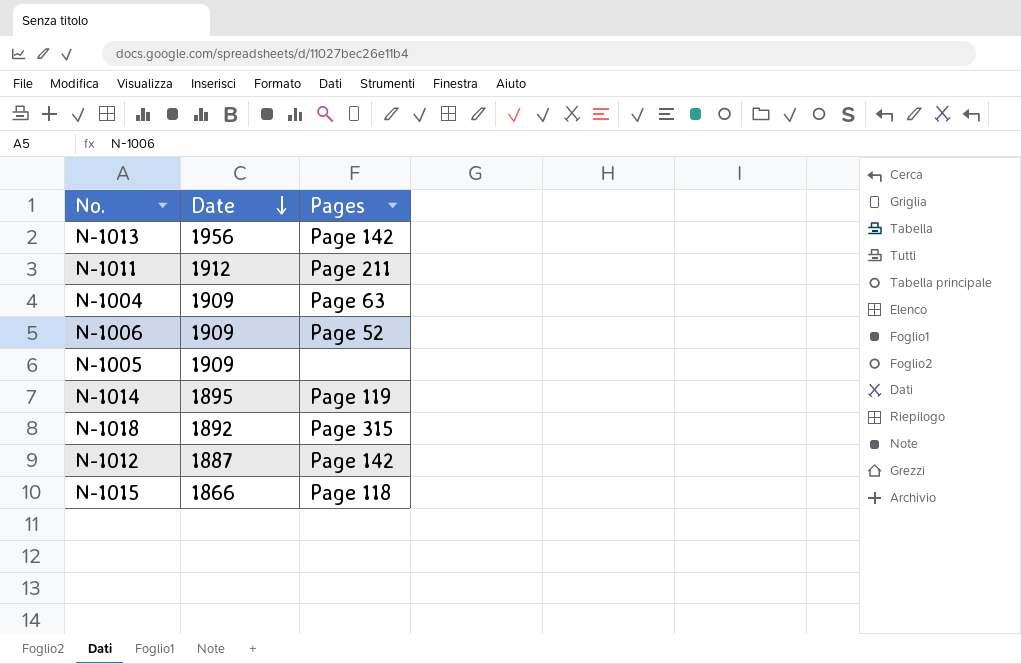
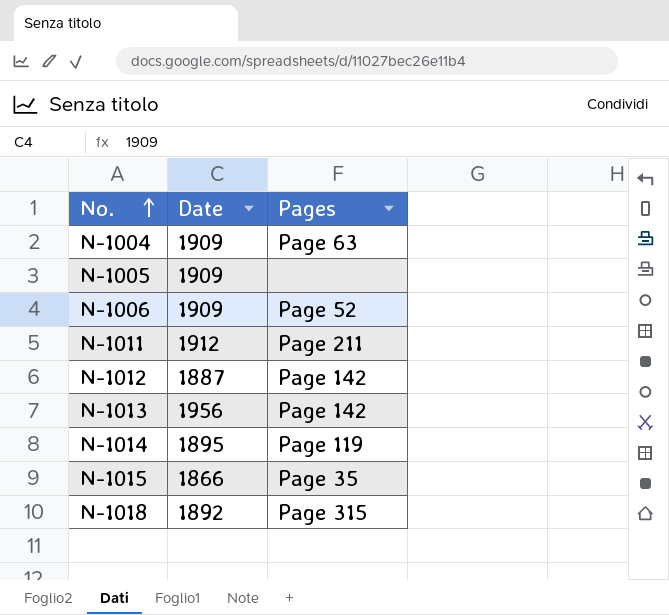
row order: Date descending -> No. ascending
N-1015 | Pages: Page 118 -> Page 35

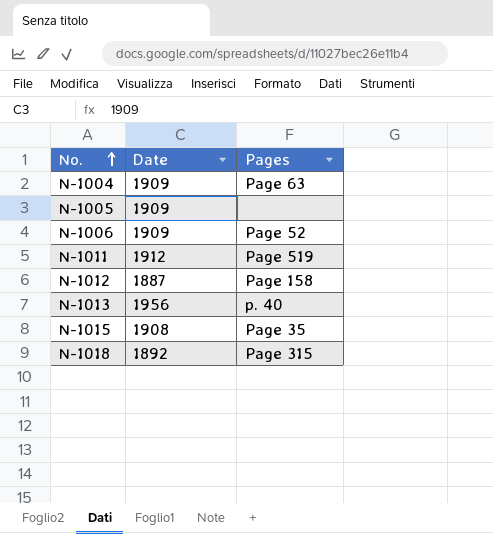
row N-1014: 1895 | Page 119 -> none
N-1011 | Pages: Page 211 -> Page 519
N-1012 | Pages: Page 142 -> Page 158
N-1013 | Pages: Page 142 -> p. 40
N-1015 | Date: 1866 -> 1908

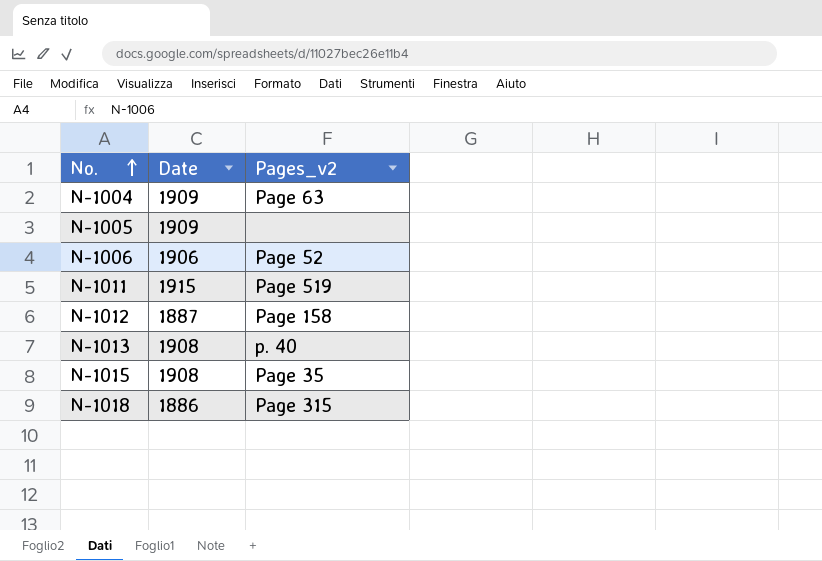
column name: Pages -> Pages_v2
N-1006 | Date: 1909 -> 1906
N-1011 | Date: 1912 -> 1915
N-1013 | Date: 1956 -> 1908
N-1018 | Date: 1892 -> 1886

